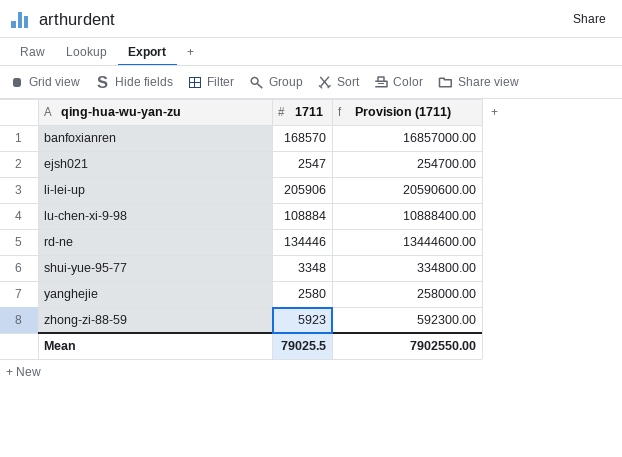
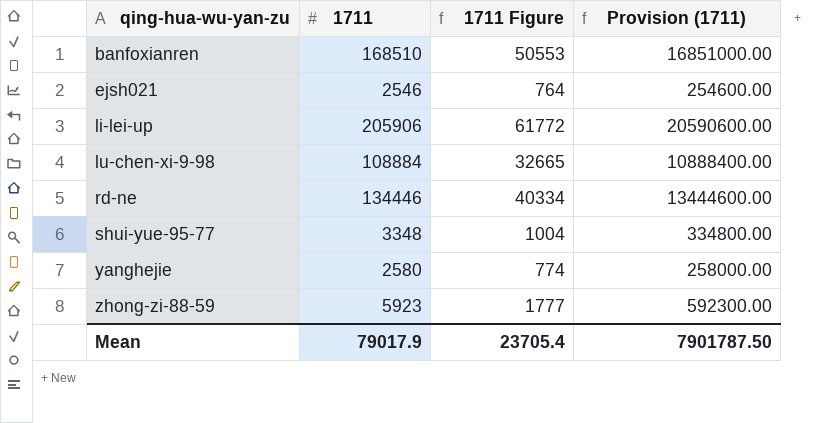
column 1711 Figure | formula: none -> [1711] * 0.3
banfoxianren | 1711: 168570 -> 168510
banfoxianren | Provision (1711): 16857000.00 -> 16851000.00
ejsh021 | 1711: 2547 -> 2546
ejsh021 | Provision (1711): 254700.00 -> 254600.00
Mean | 1711: 79025.5 -> 79017.9
Mean | Provision (1711): 7902550.00 -> 7901787.50

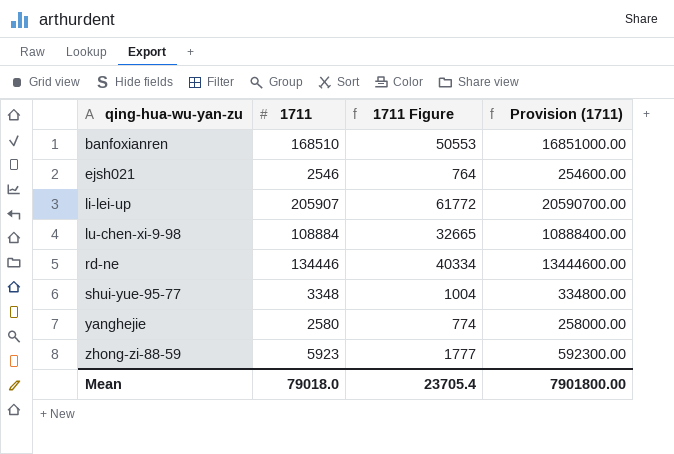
li-lei-up | 1711: 205906 -> 205907
li-lei-up | Provision (1711): 20590600.00 -> 20590700.00
Mean | 1711: 79017.9 -> 79018.0
Mean | Provision (1711): 7901787.50 -> 7901800.00

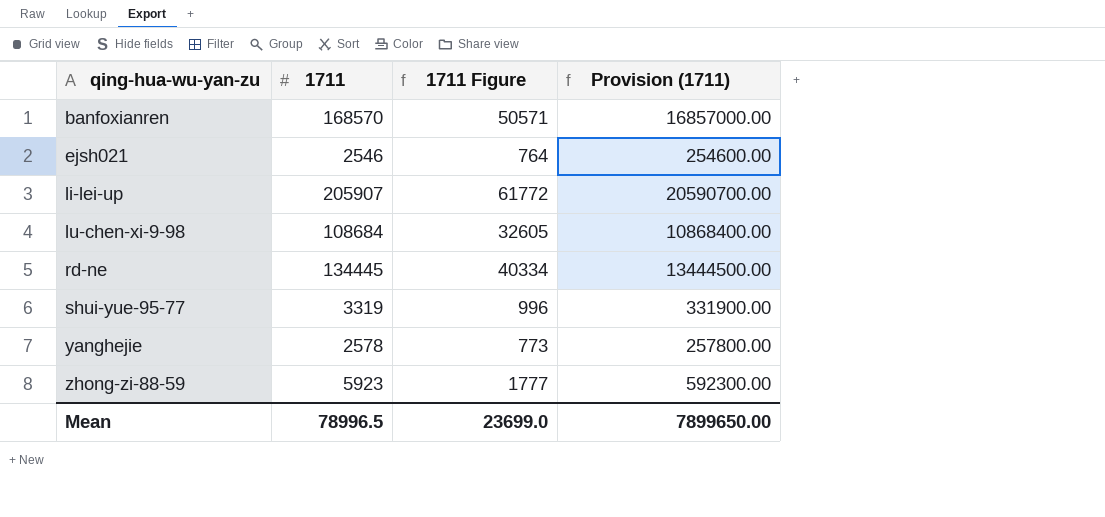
banfoxianren | 1711: 168510 -> 168570
banfoxianren | 1711 Figure: 50553 -> 50571
banfoxianren | Provision (1711): 16851000.00 -> 16857000.00
lu-chen-xi-9-98 | 1711: 108884 -> 108684
lu-chen-xi-9-98 | 1711 Figure: 32665 -> 32605
lu-chen-xi-9-98 | Provision (1711): 10888400.00 -> 10868400.00
rd-ne | 1711: 134446 -> 134445
rd-ne | Provision (1711): 13444600.00 -> 13444500.00
shui-yue-95-77 | 1711: 3348 -> 3319
shui-yue-95-77 | 1711 Figure: 1004 -> 996
shui-yue-95-77 | Provision (1711): 334800.00 -> 331900.00
yanghejie | 1711: 2580 -> 2578
yanghejie | 1711 Figure: 774 -> 773
yanghejie | Provision (1711): 258000.00 -> 257800.00
Mean | 1711: 79018.0 -> 78996.5
Mean | 1711 Figure: 23705.4 -> 23699.0
Mean | Provision (1711): 7901800.00 -> 7899650.00

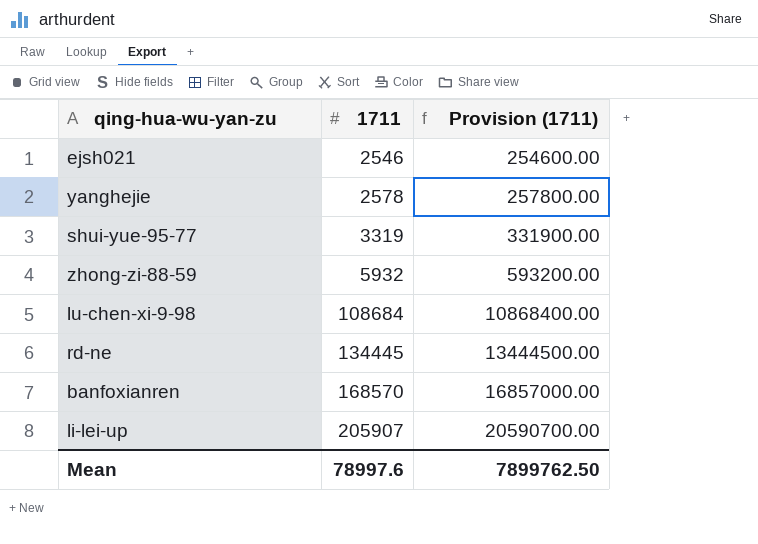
row order: qing-hua-wu-yan-zu ascending -> 1711 ascending
column 1711 Figure | formula: [1711] * 0.3 -> none
zhong-zi-88-59 | 1711: 5923 -> 5932
zhong-zi-88-59 | Provision (1711): 592300.00 -> 593200.00
Mean | 1711: 78996.5 -> 78997.6
Mean | Provision (1711): 7899650.00 -> 7899762.50

